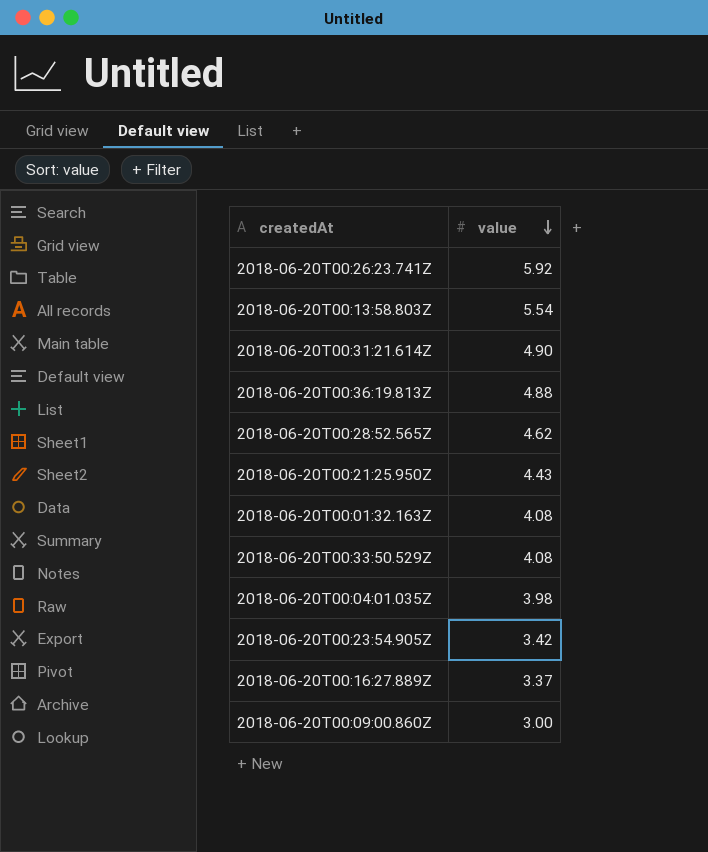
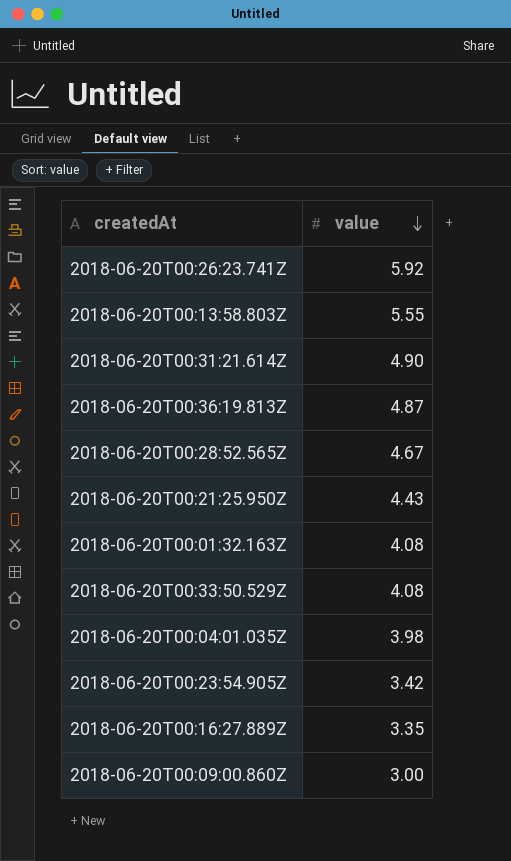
2018-06-20T00:13:58.803Z | value: 5.54 -> 5.55
2018-06-20T00:36:19.813Z | value: 4.88 -> 4.87
2018-06-20T00:28:52.565Z | value: 4.62 -> 4.67
2018-06-20T00:16:27.889Z | value: 3.37 -> 3.35

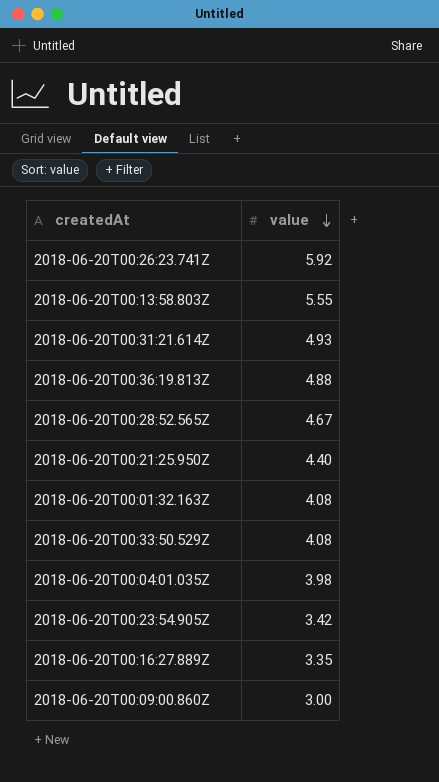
2018-06-20T00:31:21.614Z | value: 4.90 -> 4.93
2018-06-20T00:36:19.813Z | value: 4.87 -> 4.88
2018-06-20T00:21:25.950Z | value: 4.43 -> 4.40

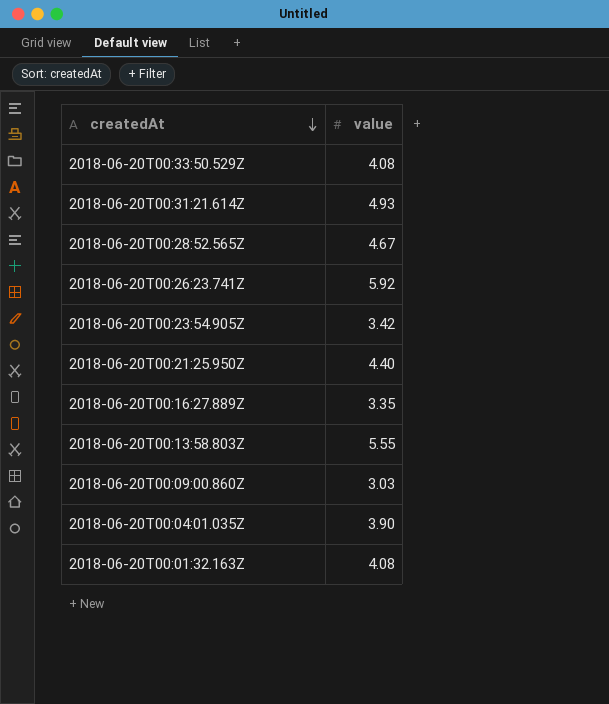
row order: value descending -> createdAt descending
row 2018-06-20T00:36:19.813Z: 4.88 -> none
2018-06-20T00:09:00.860Z | value: 3.00 -> 3.03
2018-06-20T00:04:01.035Z | value: 3.98 -> 3.90

